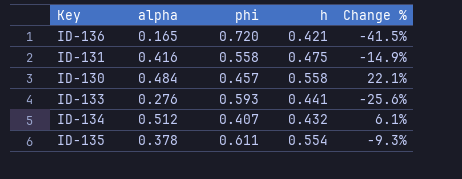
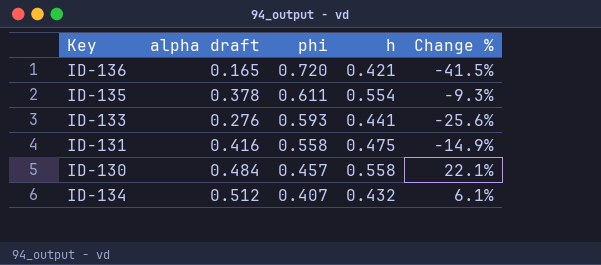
row order: none -> phi descending
column name: alpha -> alpha draft

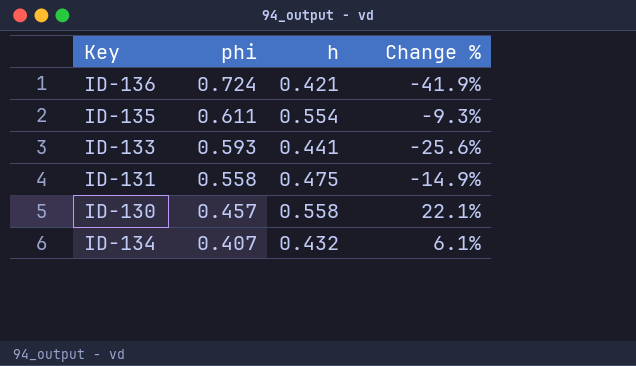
column alpha draft | position: 2 -> none
ID-136 | phi: 0.720 -> 0.724
ID-136 | Change %: -41.5% -> -41.9%

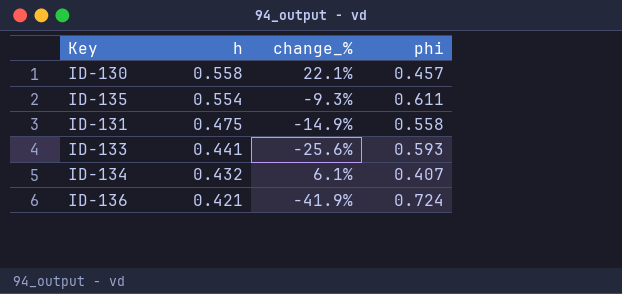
row order: phi descending -> h descending
column name: Change % -> change_%
column phi | position: 2 -> 4

